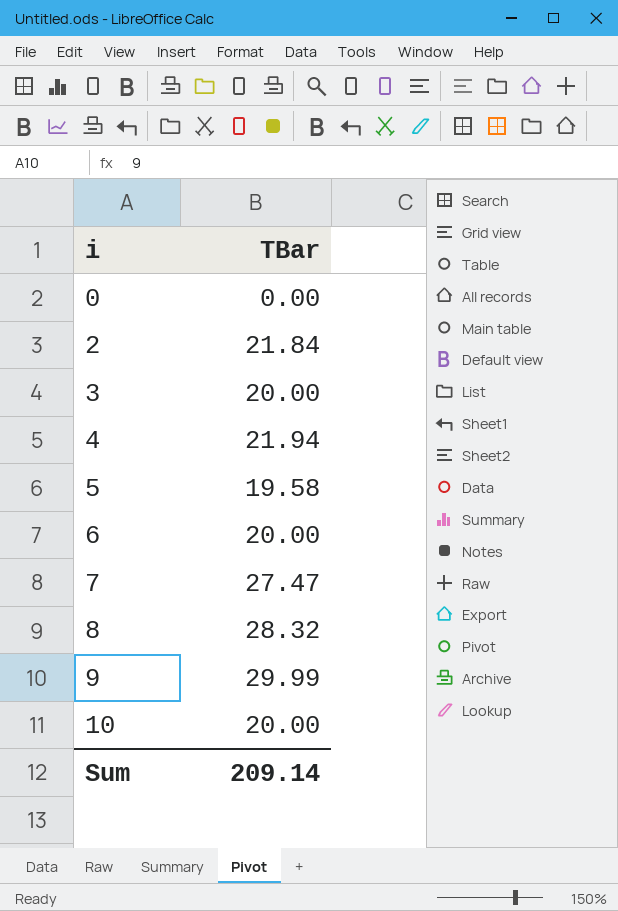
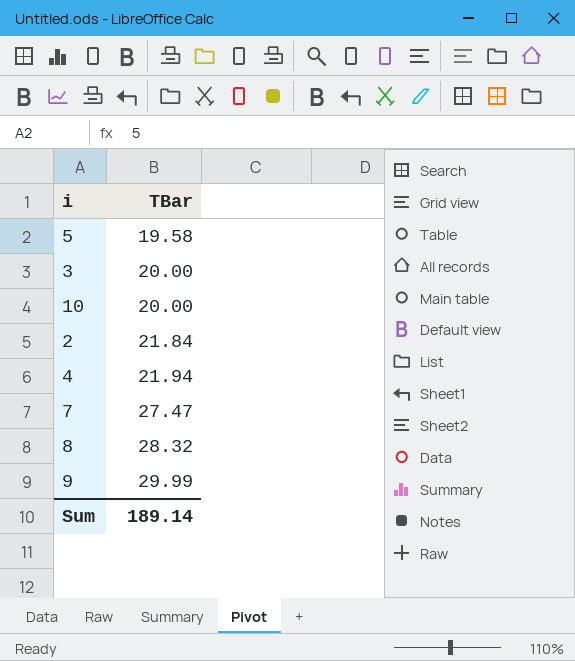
row order: i ascending -> TBar ascending
row 0: 0.00 -> none
row 6: 20.00 -> none
Sum | TBar: 209.14 -> 189.14

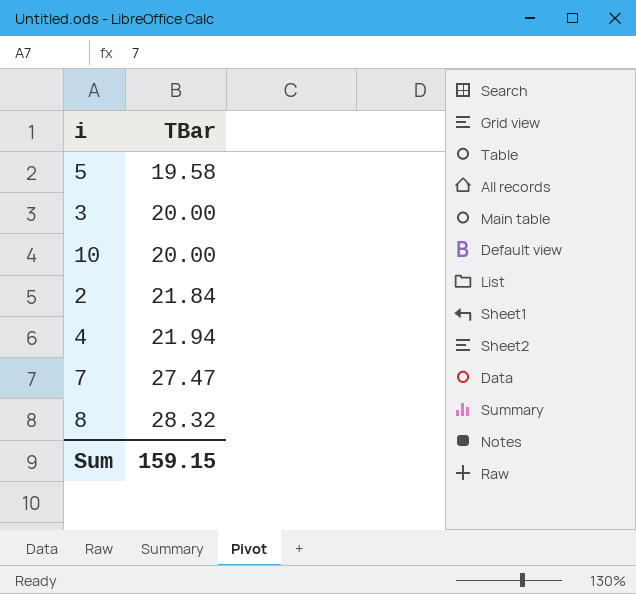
row 9: 29.99 -> none
Sum | TBar: 189.14 -> 159.15

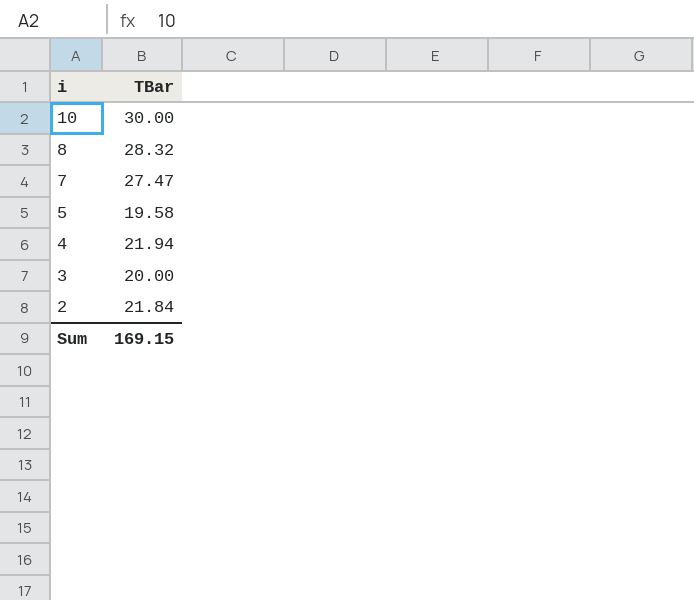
row order: TBar ascending -> i descending
10 | TBar: 20.00 -> 30.00
Sum | TBar: 159.15 -> 169.15

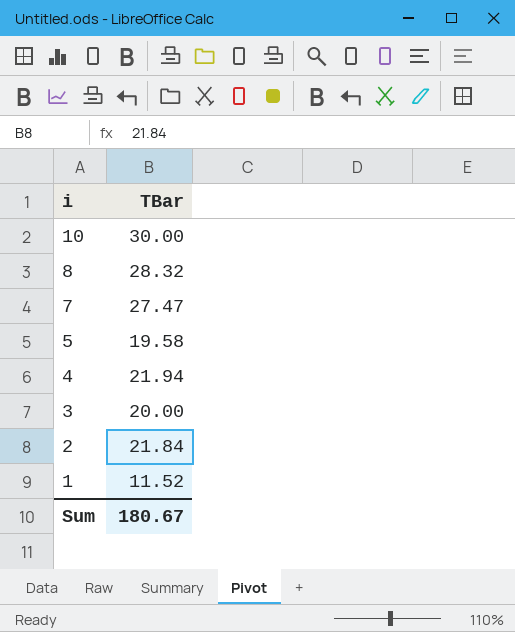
row 1: none -> 11.52
Sum | TBar: 169.15 -> 180.67

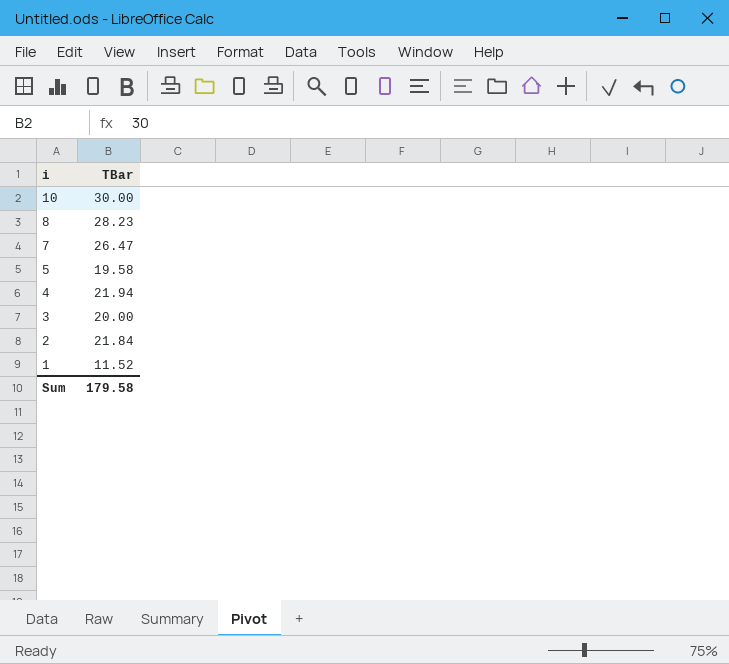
8 | TBar: 28.32 -> 28.23
7 | TBar: 27.47 -> 26.47
Sum | TBar: 180.67 -> 179.58

